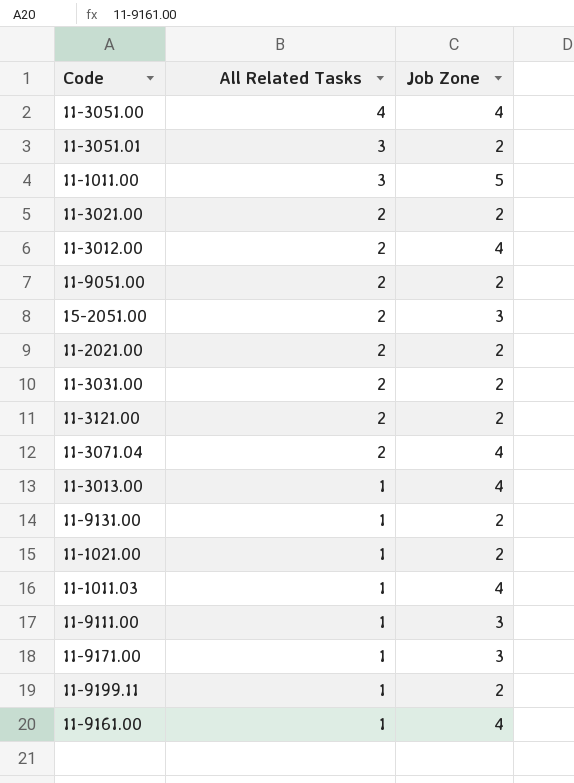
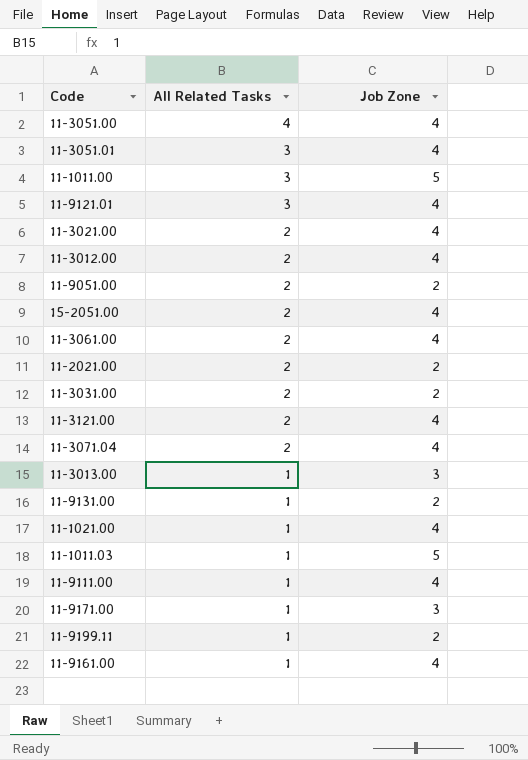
11-3051.01 | Job Zone: 2 -> 4
row 11-9121.01: none -> 3 | 4
11-3021.00 | Job Zone: 2 -> 4
15-2051.00 | Job Zone: 3 -> 4
row 11-3061.00: none -> 2 | 4
11-3121.00 | Job Zone: 2 -> 4
11-3013.00 | Job Zone: 4 -> 3
11-1021.00 | Job Zone: 2 -> 4
11-1011.03 | Job Zone: 4 -> 5
11-9111.00 | Job Zone: 3 -> 4

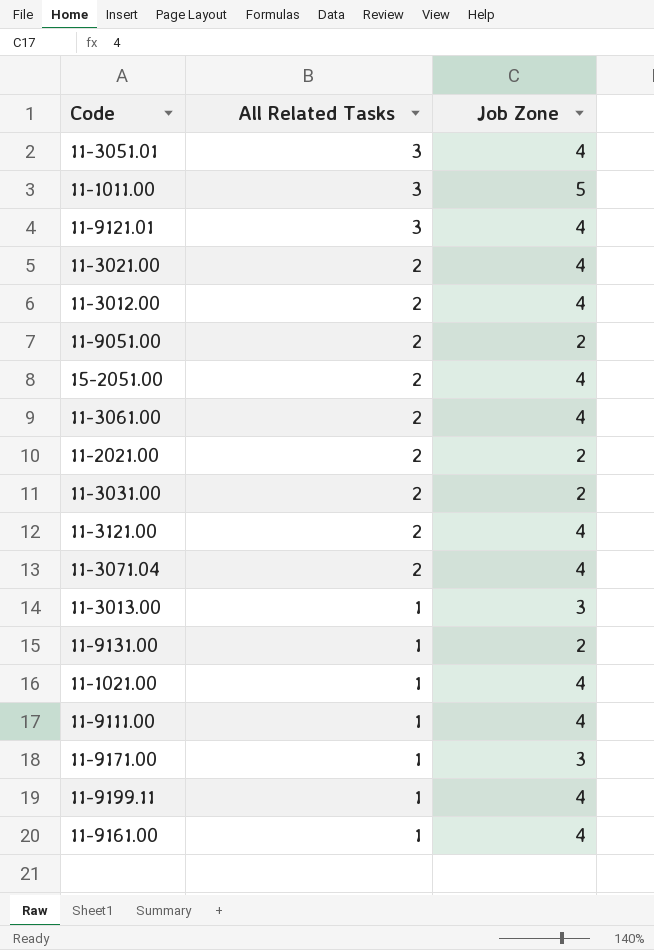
row 11-3051.00: 4 | 4 -> none
row 11-1011.03: 1 | 5 -> none
11-9199.11 | Job Zone: 2 -> 4

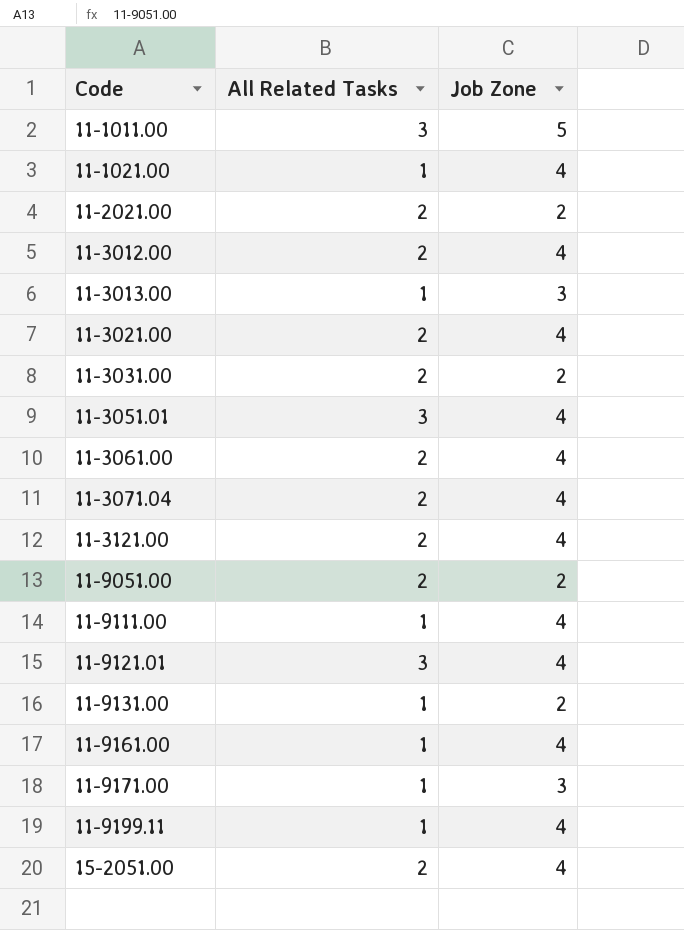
row order: All Related Tasks descending -> Code ascending

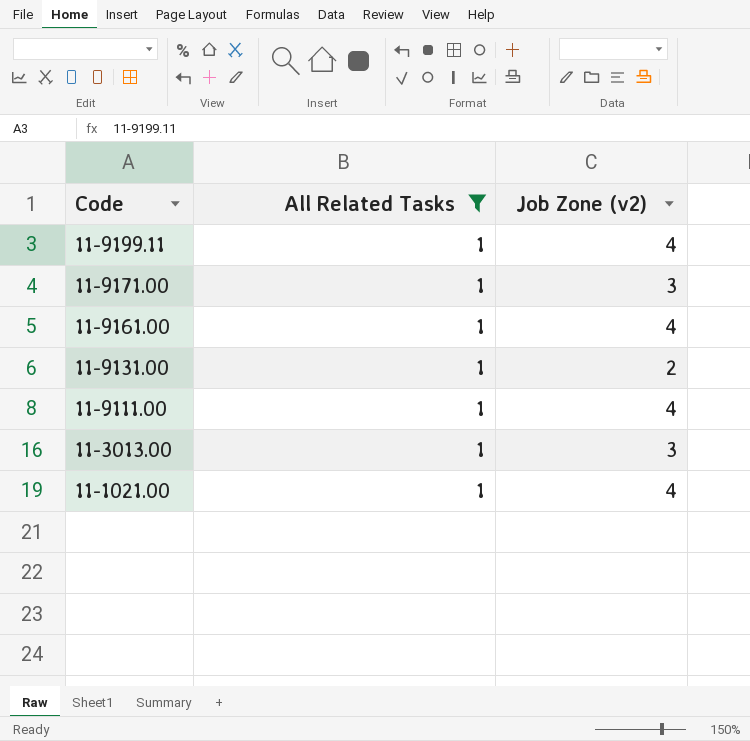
filter: none -> All Related Tasks = 1
row order: Code ascending -> Code descending
column name: Job Zone -> Job Zone (v2)

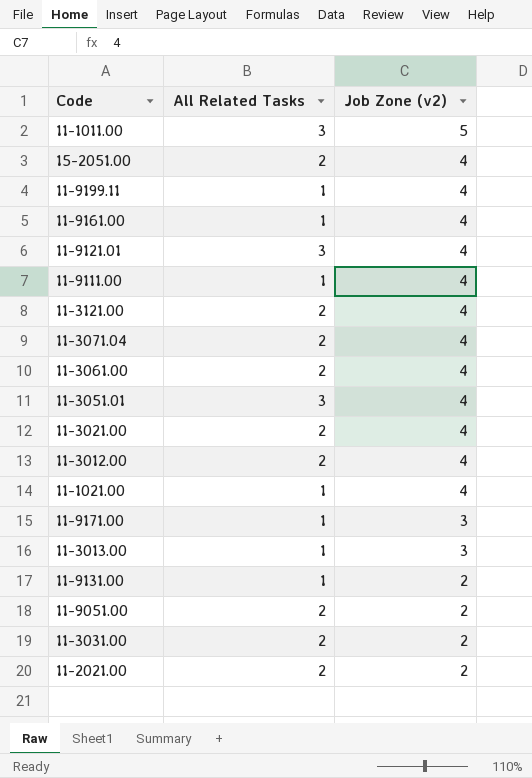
filter: All Related Tasks = 1 -> none
row order: Code descending -> Job Zone (v2) descending

